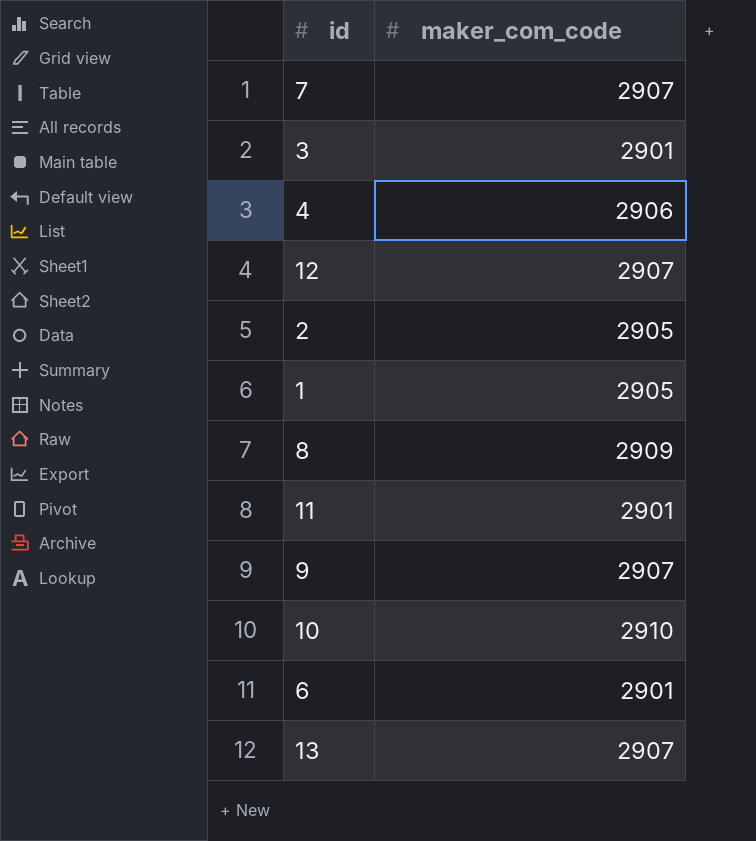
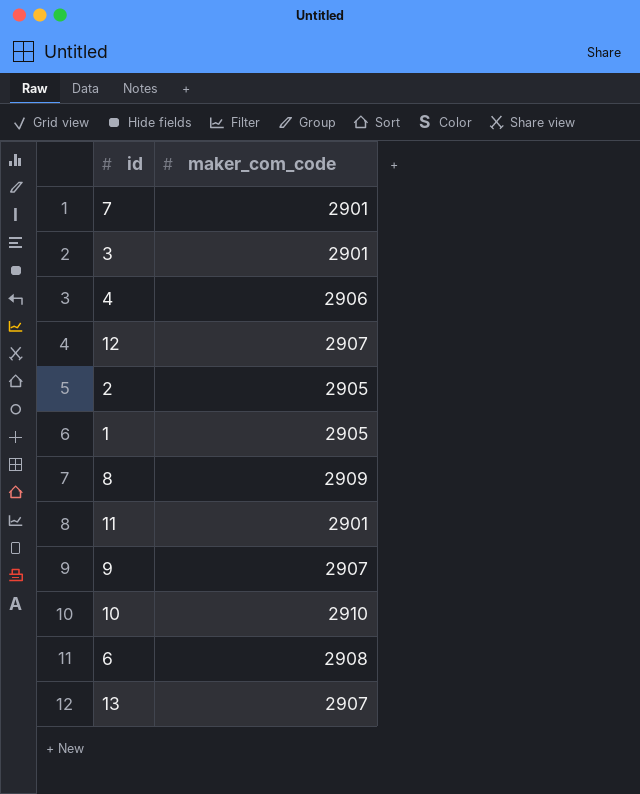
7 | maker_com_code: 2907 -> 2901
6 | maker_com_code: 2901 -> 2908

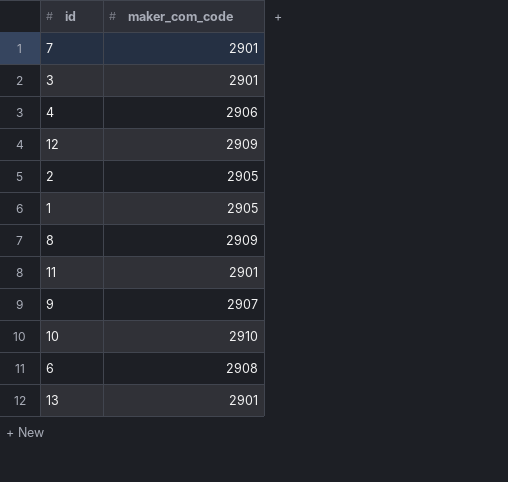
12 | maker_com_code: 2907 -> 2909
13 | maker_com_code: 2907 -> 2901

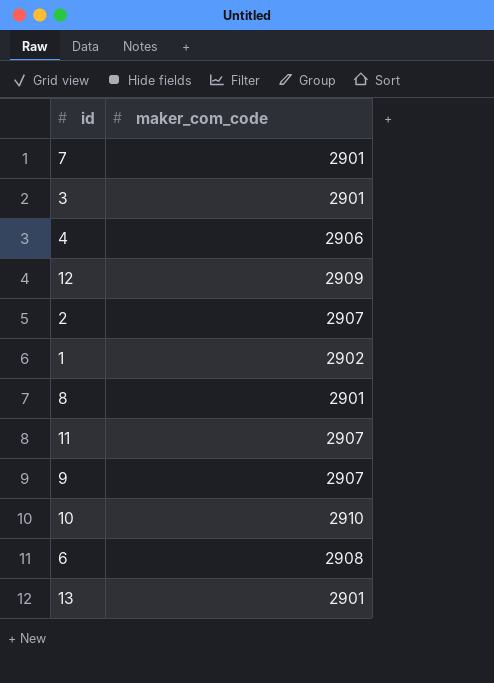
2 | maker_com_code: 2905 -> 2907
1 | maker_com_code: 2905 -> 2902
8 | maker_com_code: 2909 -> 2901
11 | maker_com_code: 2901 -> 2907

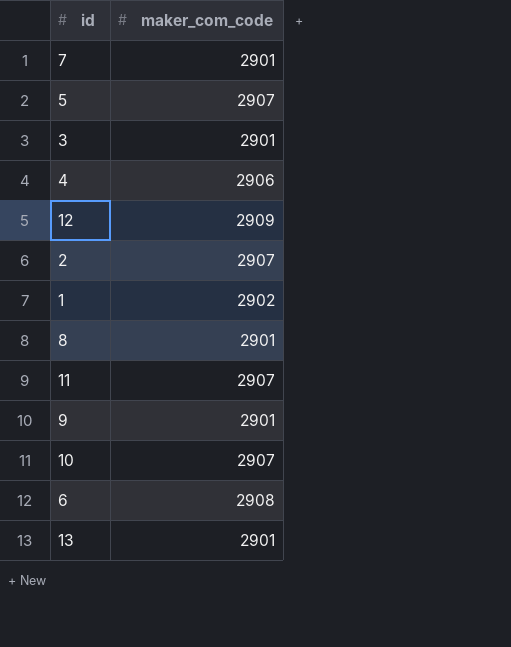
row 5: none -> 2907
9 | maker_com_code: 2907 -> 2901
10 | maker_com_code: 2910 -> 2907

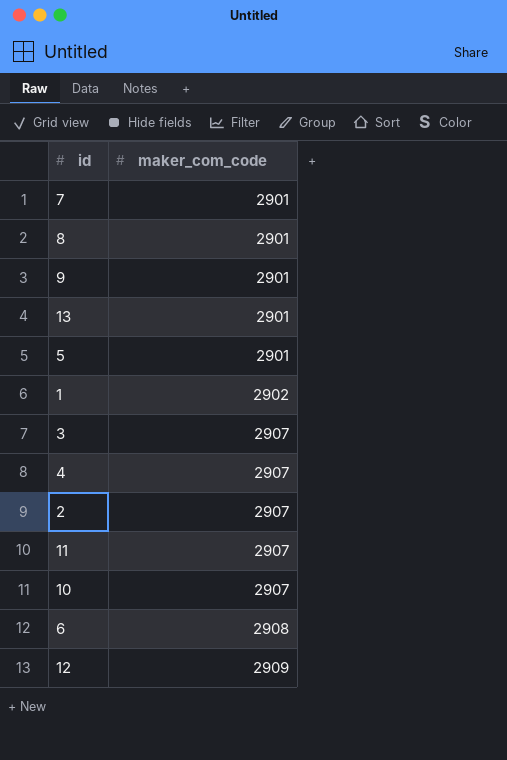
row order: none -> maker_com_code ascending
5 | maker_com_code: 2907 -> 2901
3 | maker_com_code: 2901 -> 2907
4 | maker_com_code: 2906 -> 2907

